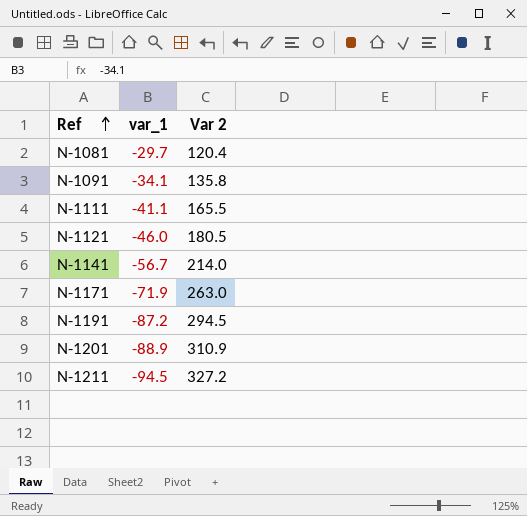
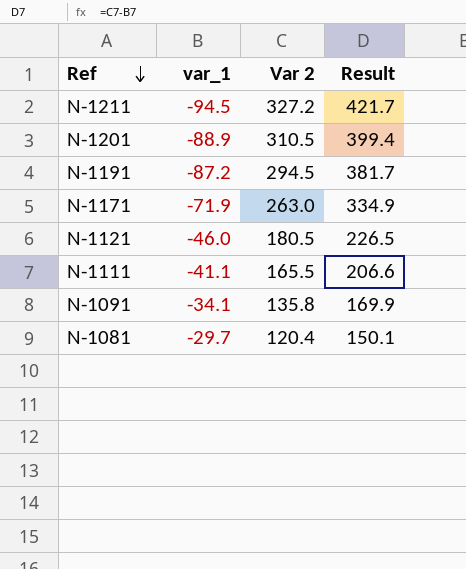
row order: Ref ascending -> Ref descending
column Result | formula: none -> [Var 2] - [var_1]
row N-1141: -56.7 | 214.0 -> none
N-1201 | Var 2: 310.9 -> 310.5

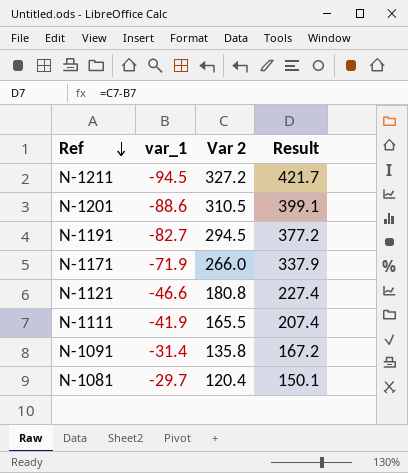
N-1201 | var_1: -88.9 -> -88.6
N-1201 | Result: 399.4 -> 399.1
N-1191 | var_1: -87.2 -> -82.7
N-1191 | Result: 381.7 -> 377.2
N-1171 | Var 2: 263.0 -> 266.0
N-1171 | Result: 334.9 -> 337.9
N-1121 | var_1: -46.0 -> -46.6
N-1121 | Var 2: 180.5 -> 180.8
N-1121 | Result: 226.5 -> 227.4
N-1111 | var_1: -41.1 -> -41.9
N-1111 | Result: 206.6 -> 207.4
N-1091 | var_1: -34.1 -> -31.4
N-1091 | Result: 169.9 -> 167.2

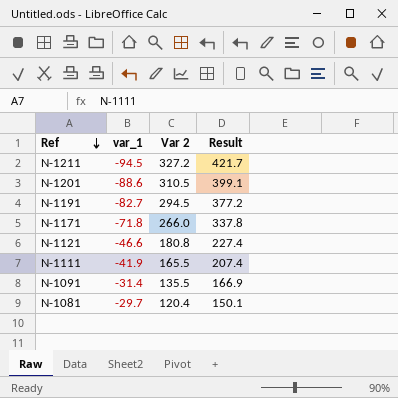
N-1171 | var_1: -71.9 -> -71.8
N-1171 | Result: 337.9 -> 337.8
N-1091 | Var 2: 135.8 -> 135.5
N-1091 | Result: 167.2 -> 166.9

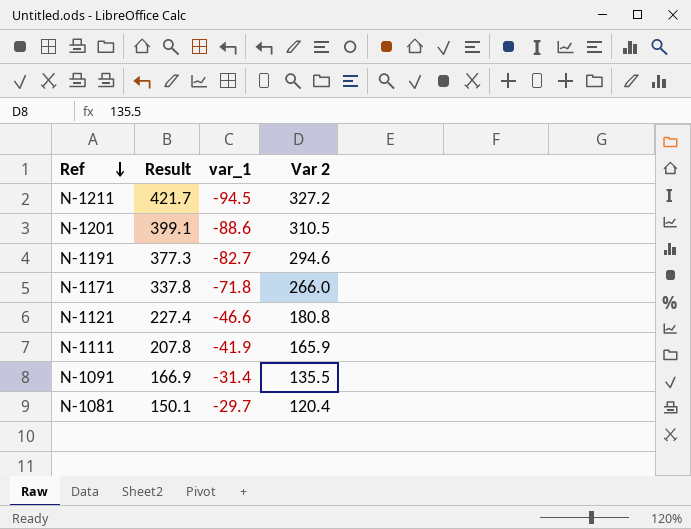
column Result | position: 4 -> 2
N-1191 | Result: 377.2 -> 377.3
N-1191 | Var 2: 294.5 -> 294.6
N-1111 | Result: 207.4 -> 207.8
N-1111 | Var 2: 165.5 -> 165.9

